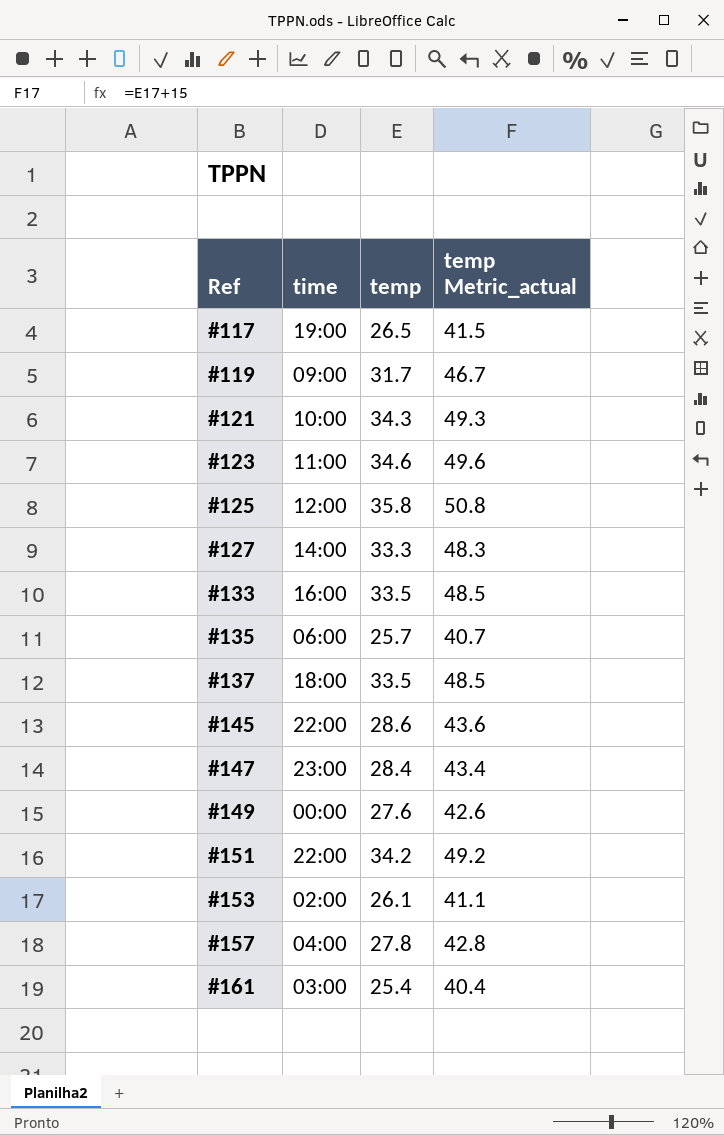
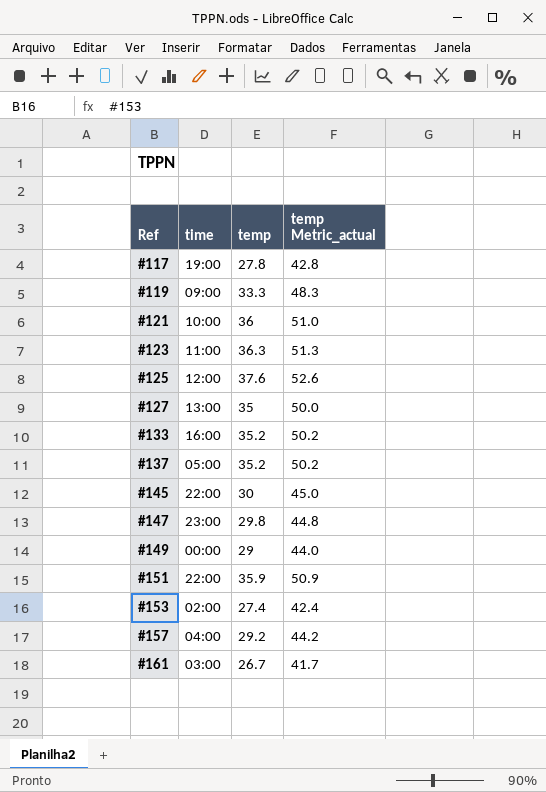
row #135: 06:00 | 25.7 | 40.7 -> none
#117 | temp: 26.5 -> 27.8
#117 | temp Metric_actual: 41.5 -> 42.8
#119 | temp: 31.7 -> 33.3
#119 | temp Metric_actual: 46.7 -> 48.3
#121 | temp: 34.3 -> 36
#121 | temp Metric_actual: 49.3 -> 51.0
#123 | temp: 34.6 -> 36.3
#123 | temp Metric_actual: 49.6 -> 51.3
#125 | temp: 35.8 -> 37.6
#125 | temp Metric_actual: 50.8 -> 52.6
#127 | time: 14:00 -> 13:00
#127 | temp: 33.3 -> 35
#127 | temp Metric_actual: 48.3 -> 50.0
#133 | temp: 33.5 -> 35.2
#133 | temp Metric_actual: 48.5 -> 50.2
#137 | time: 18:00 -> 05:00
#137 | temp: 33.5 -> 35.2
#137 | temp Metric_actual: 48.5 -> 50.2
#145 | temp: 28.6 -> 30
#145 | temp Metric_actual: 43.6 -> 45.0
#147 | temp: 28.4 -> 29.8
#147 | temp Metric_actual: 43.4 -> 44.8
#149 | temp: 27.6 -> 29
#149 | temp Metric_actual: 42.6 -> 44.0
#151 | temp: 34.2 -> 35.9
#151 | temp Metric_actual: 49.2 -> 50.9
#153 | temp: 26.1 -> 27.4
#153 | temp Metric_actual: 41.1 -> 42.4
#157 | temp: 27.8 -> 29.2
#157 | temp Metric_actual: 42.8 -> 44.2
#161 | temp: 25.4 -> 26.7
#161 | temp Metric_actual: 40.4 -> 41.7

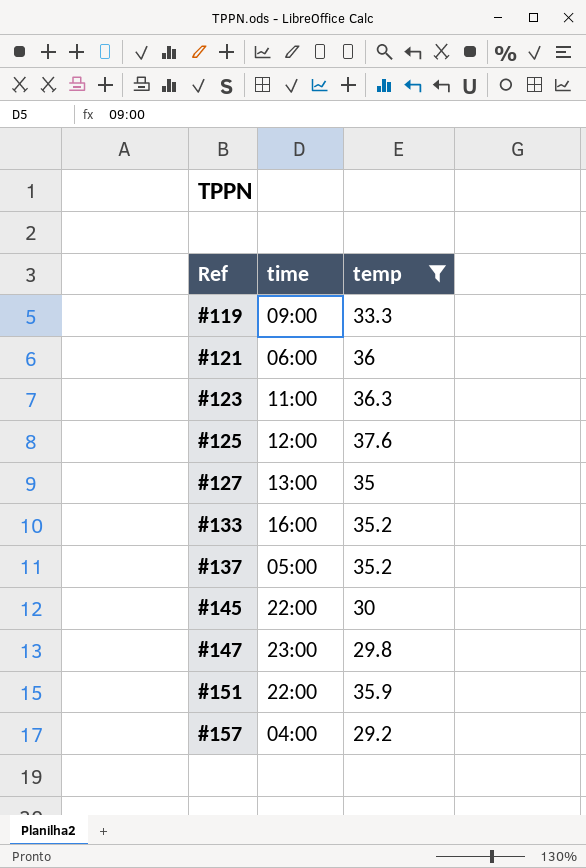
filter: none -> temp >= 29.2
column temp Metric_actual | formula: [temp] + 15 -> none
#121 | time: 10:00 -> 06:00

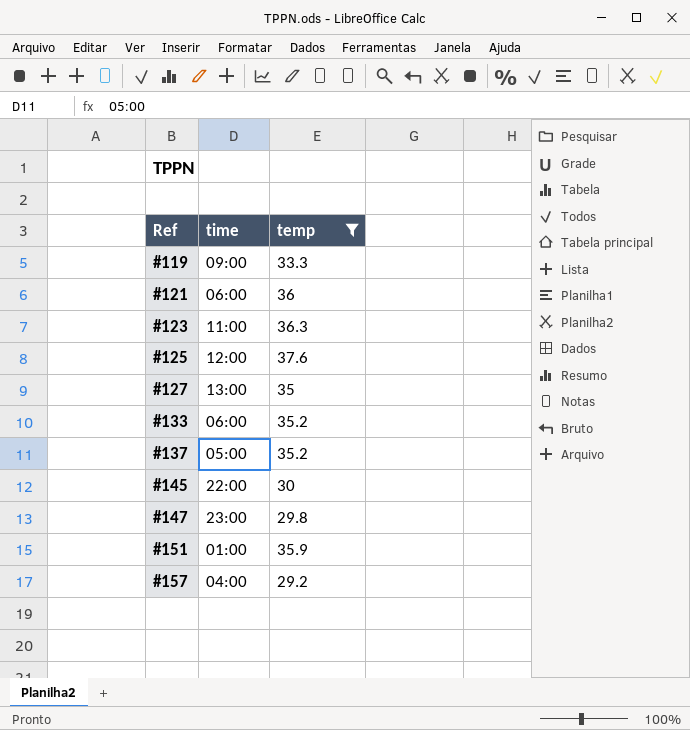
#133 | time: 16:00 -> 06:00
#151 | time: 22:00 -> 01:00

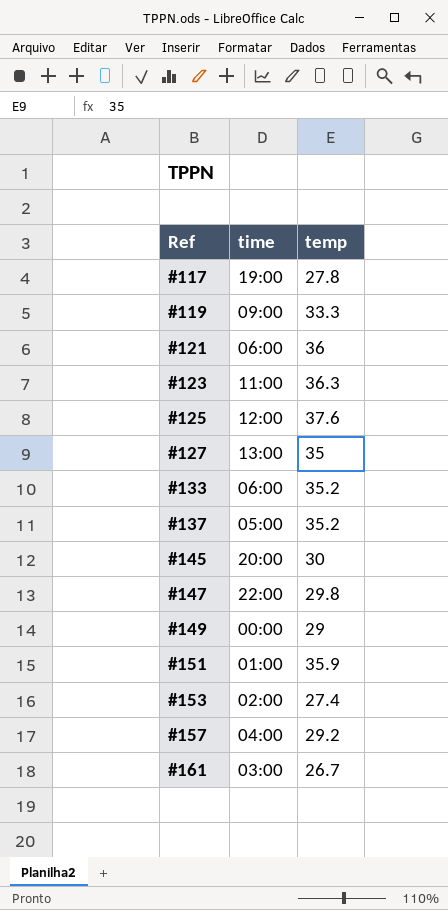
filter: temp >= 29.2 -> none
#145 | time: 22:00 -> 20:00
#147 | time: 23:00 -> 22:00

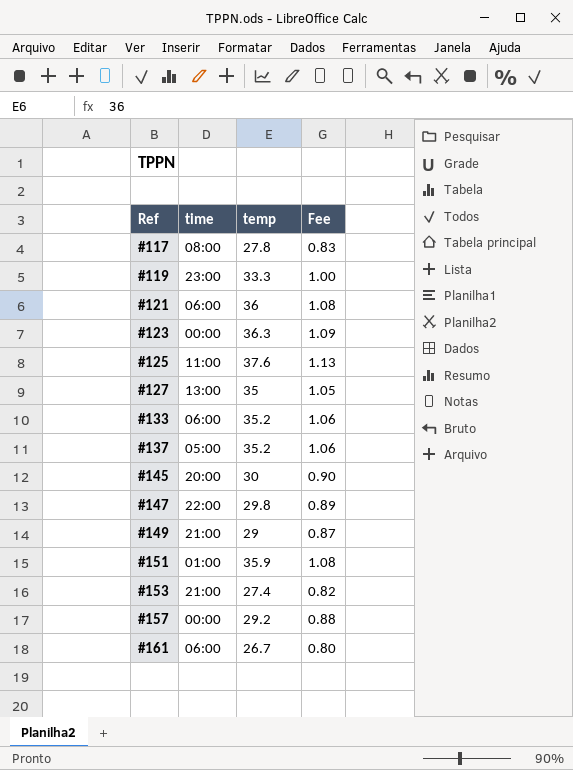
column Fee | formula: none -> [temp] * 0.03
#117 | time: 19:00 -> 08:00
#119 | time: 09:00 -> 23:00
#123 | time: 11:00 -> 00:00
#125 | time: 12:00 -> 11:00
#149 | time: 00:00 -> 21:00
#153 | time: 02:00 -> 21:00
#157 | time: 04:00 -> 00:00
#161 | time: 03:00 -> 06:00

